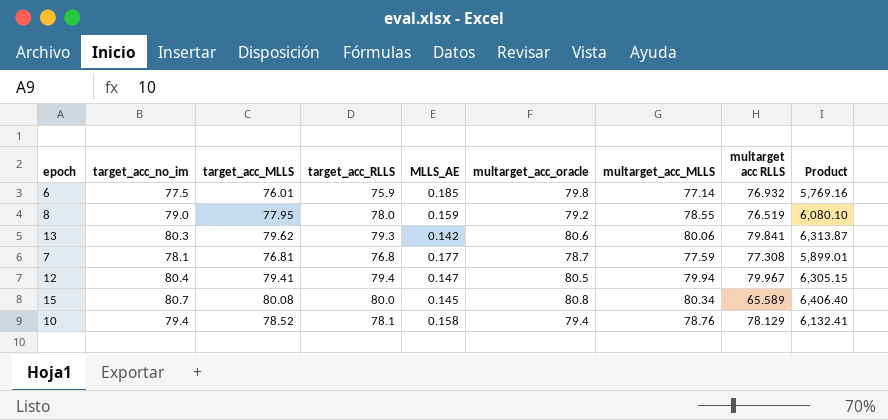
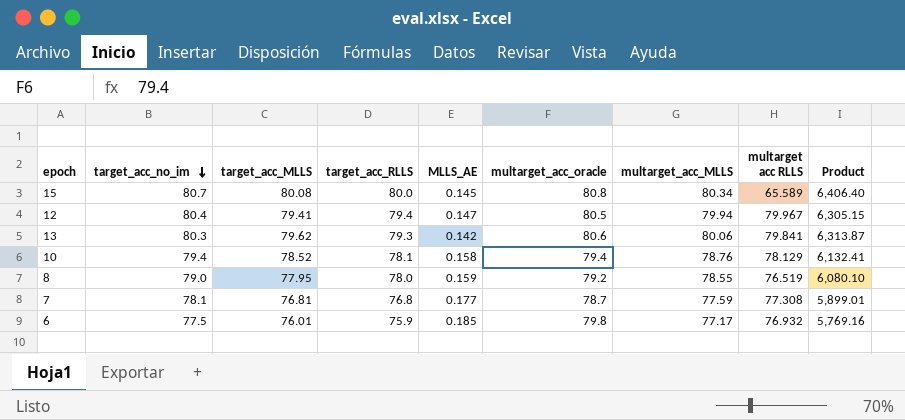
row order: none -> target_acc_no_im descending
6 | multarget_acc_MLLS: 77.14 -> 77.17

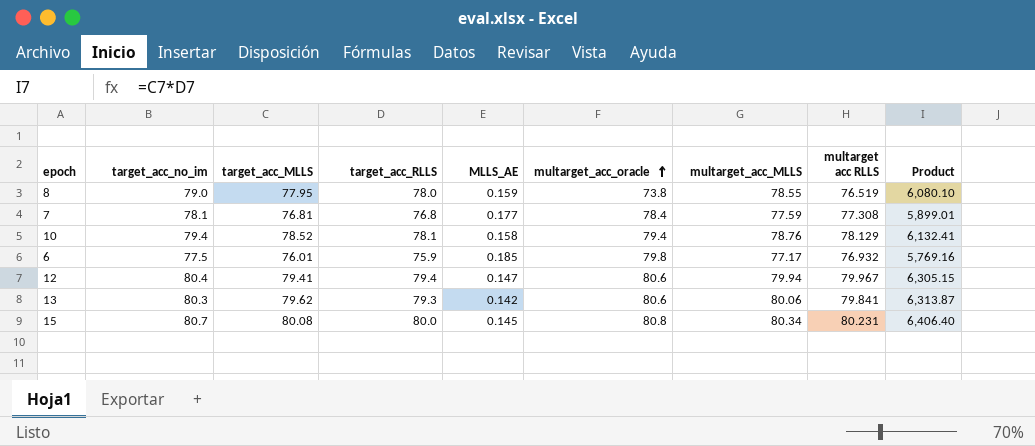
row order: target_acc_no_im descending -> multarget_acc_oracle ascending
8 | multarget_acc_oracle: 79.2 -> 73.8
7 | multarget_acc_oracle: 78.7 -> 78.4
12 | multarget_acc_oracle: 80.5 -> 80.6
15 | multarget acc RLLS: 65.589 -> 80.231

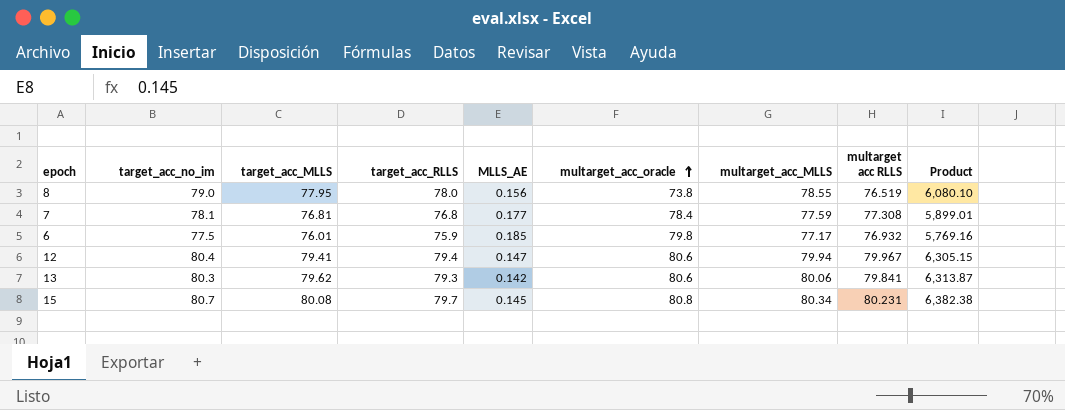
row 10: 79.4 | 78.52 | 78.1 | 0.158 | 79.4 | 78.76 | 78.129 | 6,132.41 -> none
8 | MLLS_AE: 0.159 -> 0.156
15 | target_acc_RLLS: 80.0 -> 79.7
15 | Product: 6,406.40 -> 6,382.38

